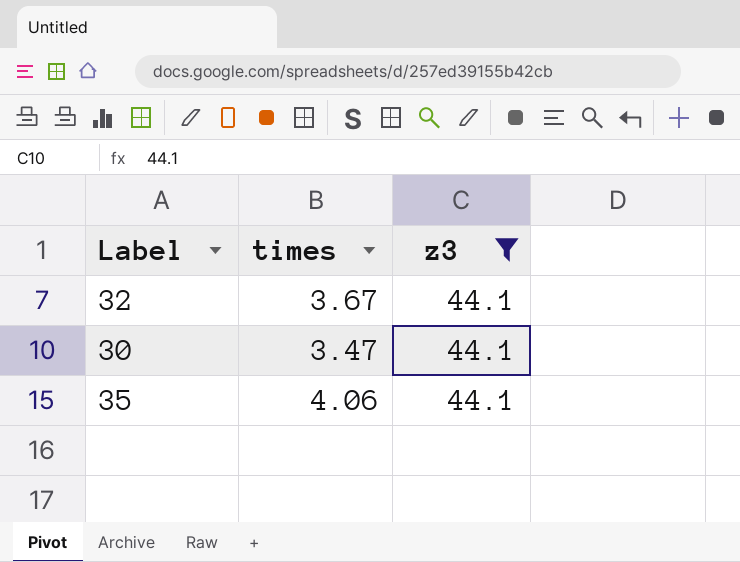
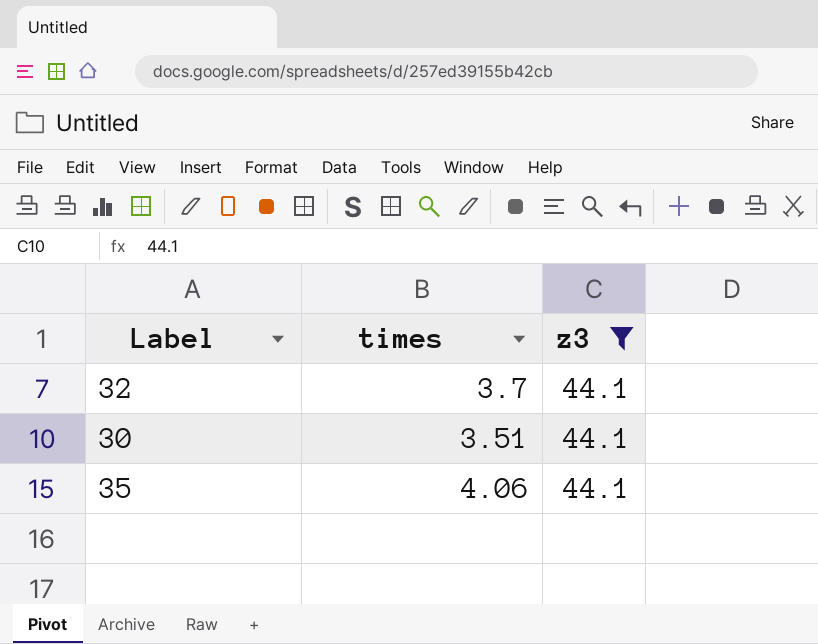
32 | times: 3.67 -> 3.7
30 | times: 3.47 -> 3.51

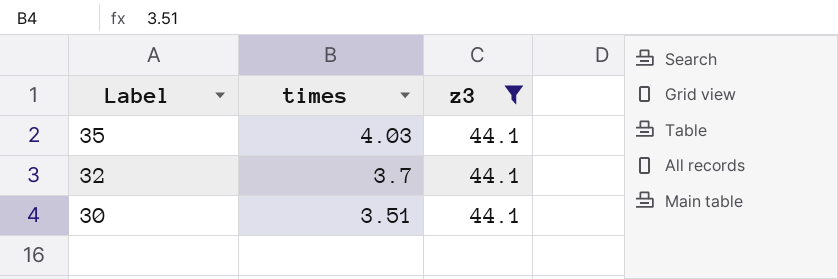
row order: none -> Label descending
35 | times: 4.06 -> 4.03

